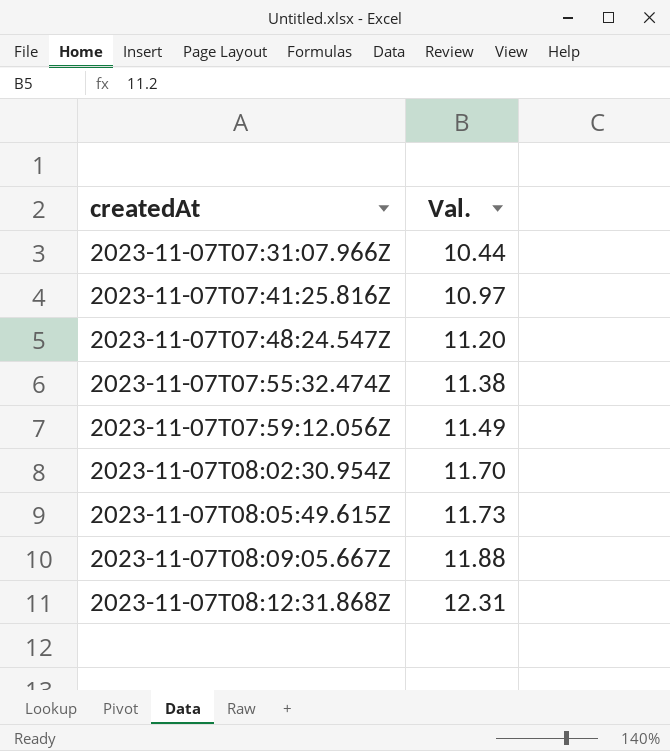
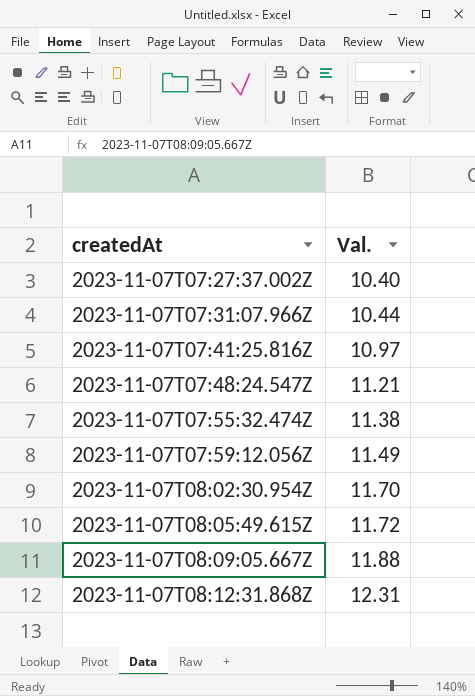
row 2023-11-07T07:27:37.002Z: none -> 10.40
2023-11-07T07:48:24.547Z | Val.: 11.20 -> 11.21
2023-11-07T08:05:49.615Z | Val.: 11.73 -> 11.72

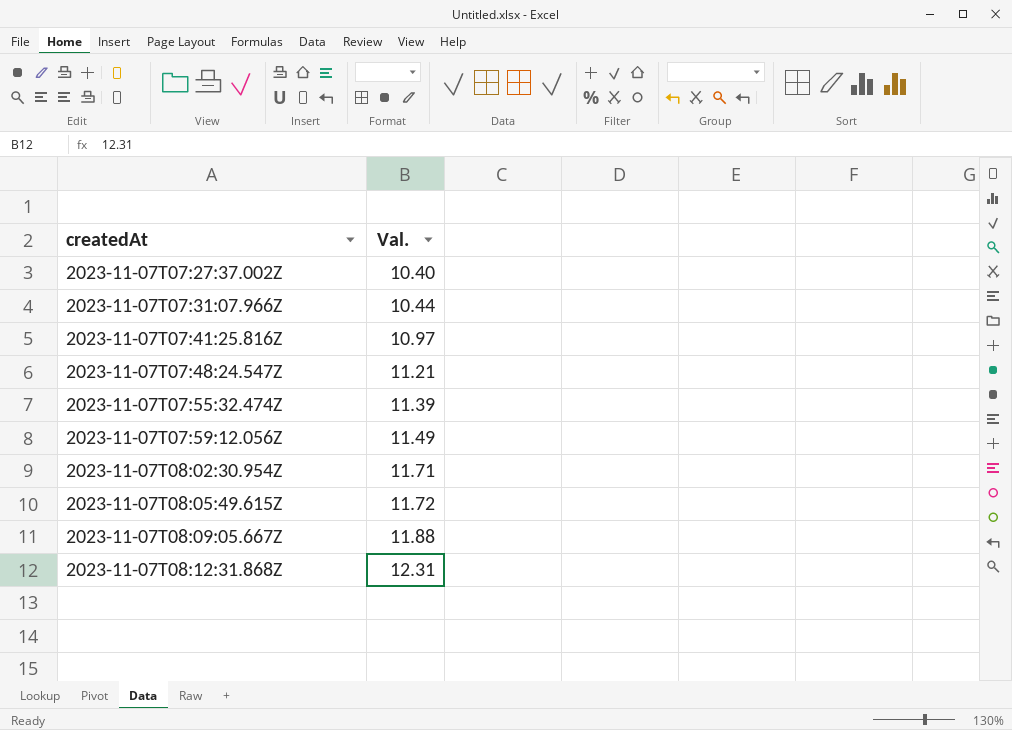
2023-11-07T07:55:32.474Z | Val.: 11.38 -> 11.39
2023-11-07T08:02:30.954Z | Val.: 11.70 -> 11.71

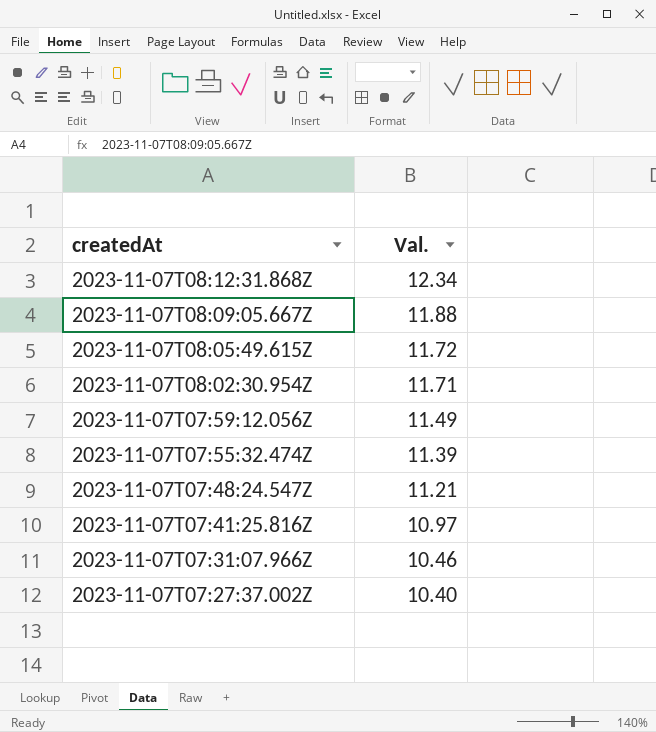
row order: createdAt ascending -> createdAt descending
2023-11-07T08:12:31.868Z | Val.: 12.31 -> 12.34
2023-11-07T07:31:07.966Z | Val.: 10.44 -> 10.46

